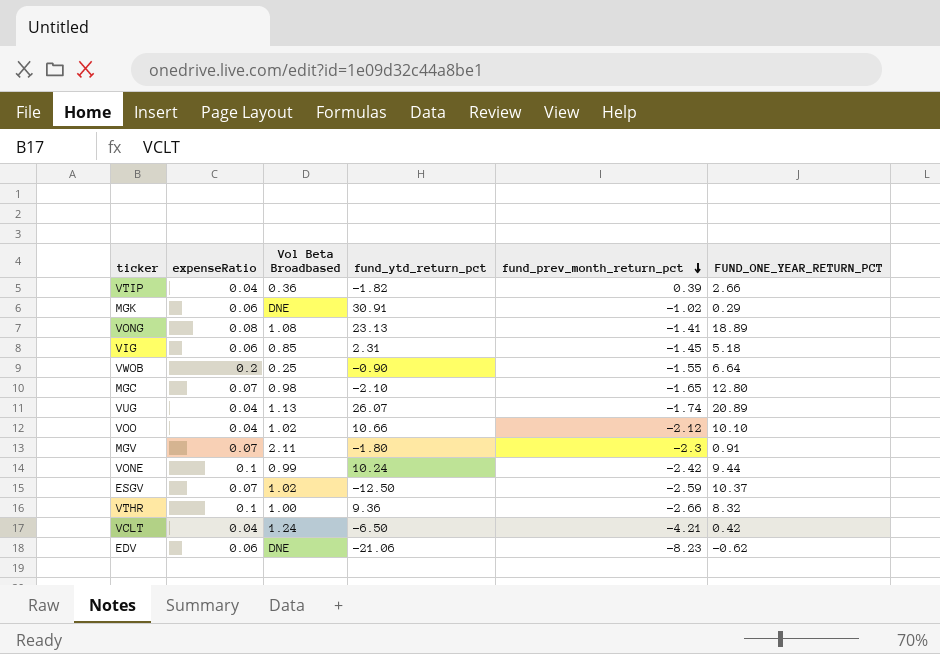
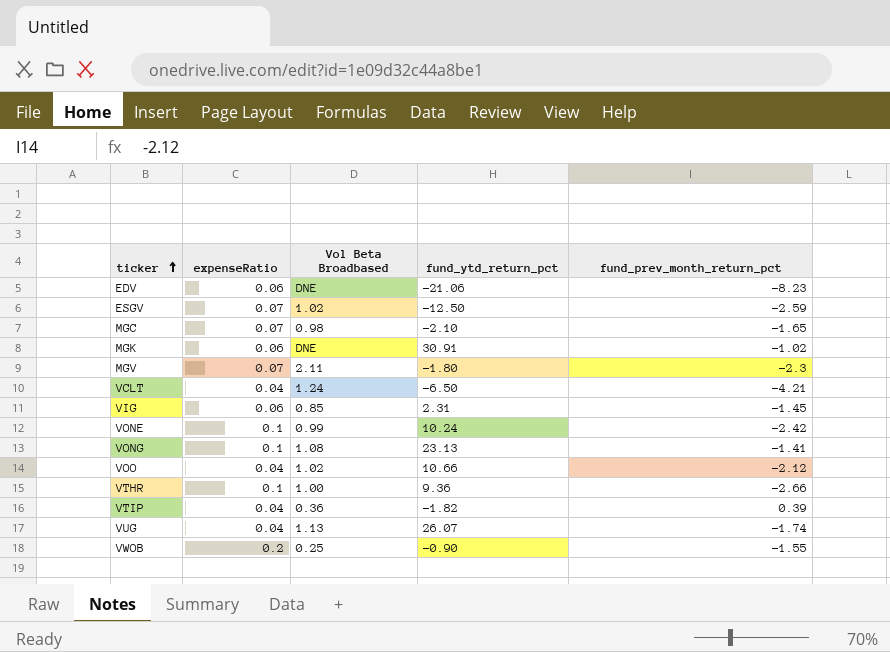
row order: fund_prev_month_return_pct descending -> ticker ascending
column FUND_ONE_YEAR_RETURN_PCT | position: 6 -> none
VONG | expenseRatio: 0.08 -> 0.1

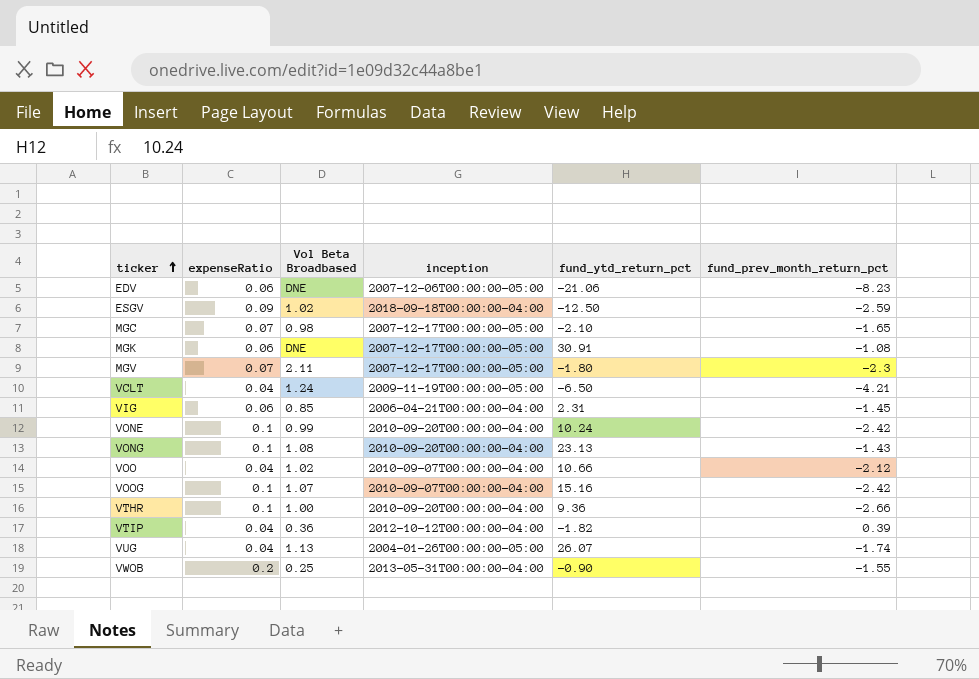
column inception | position: none -> 4
ESGV | expenseRatio: 0.07 -> 0.09
MGK | fund_prev_month_return_pct: -1.02 -> -1.08
VONG | fund_prev_month_return_pct: -1.41 -> -1.43
row VOOG: none -> 0.1 | 1.07 | 2010-09-07T00:00:00-04:00 | 15.16 | -2.42

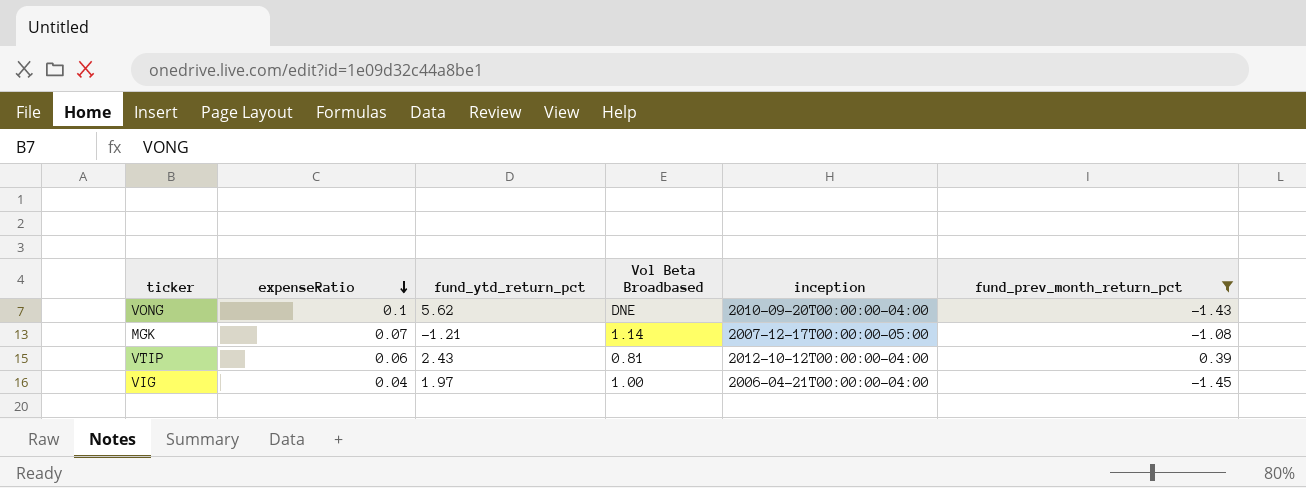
filter: none -> fund_prev_month_return_pct >= -1.45
row order: ticker ascending -> expenseRatio descending
column fund_ytd_return_pct | position: 5 -> 3
VONG | fund_ytd_return_pct: 23.13 -> 5.62
VONG | Vol Beta Broadbased: 1.08 -> DNE
MGK | expenseRatio: 0.06 -> 0.07
MGK | fund_ytd_return_pct: 30.91 -> -1.21
MGK | Vol Beta Broadbased: DNE -> 1.14
VTIP | expenseRatio: 0.04 -> 0.06
VTIP | fund_ytd_return_pct: -1.82 -> 2.43
VTIP | Vol Beta Broadbased: 0.36 -> 0.81
VIG | expenseRatio: 0.06 -> 0.04
VIG | fund_ytd_return_pct: 2.31 -> 1.97
VIG | Vol Beta Broadbased: 0.85 -> 1.00

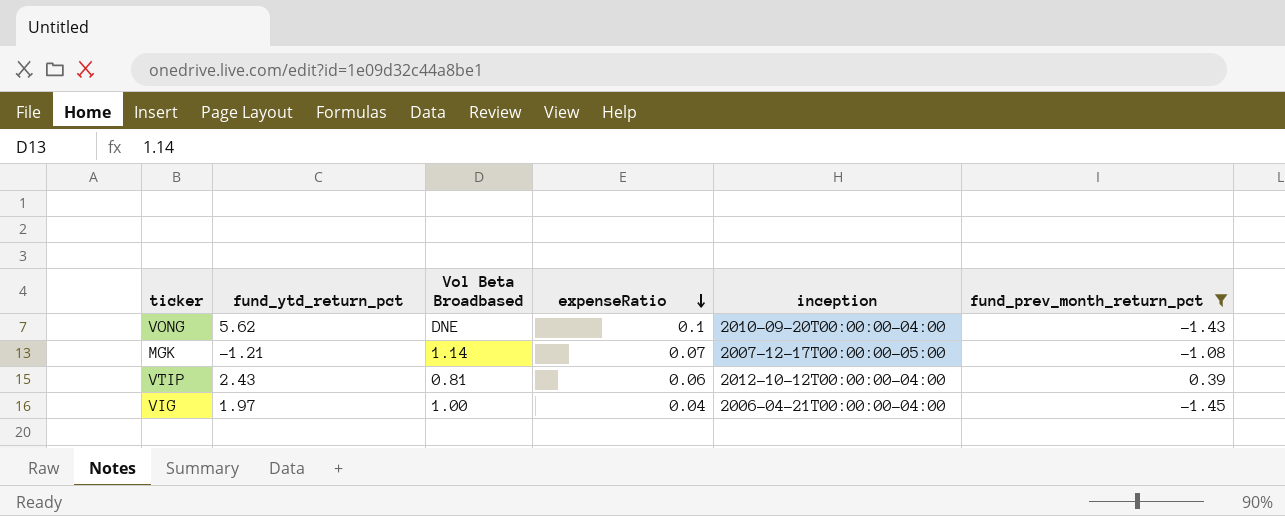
column expenseRatio | position: 2 -> 4

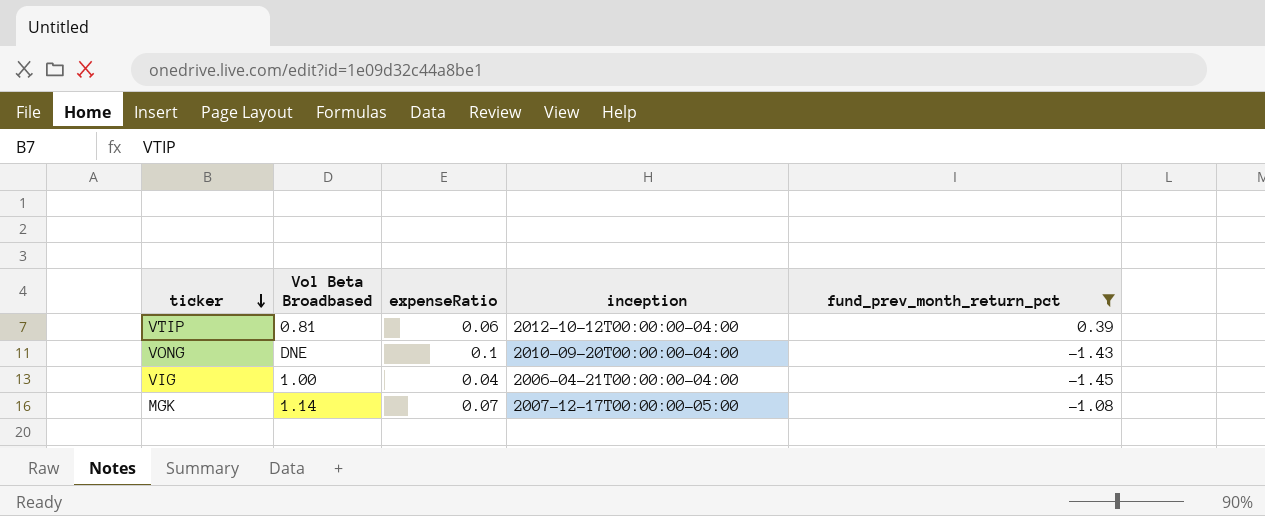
row order: expenseRatio descending -> ticker descending
column fund_ytd_return_pct | position: 2 -> none

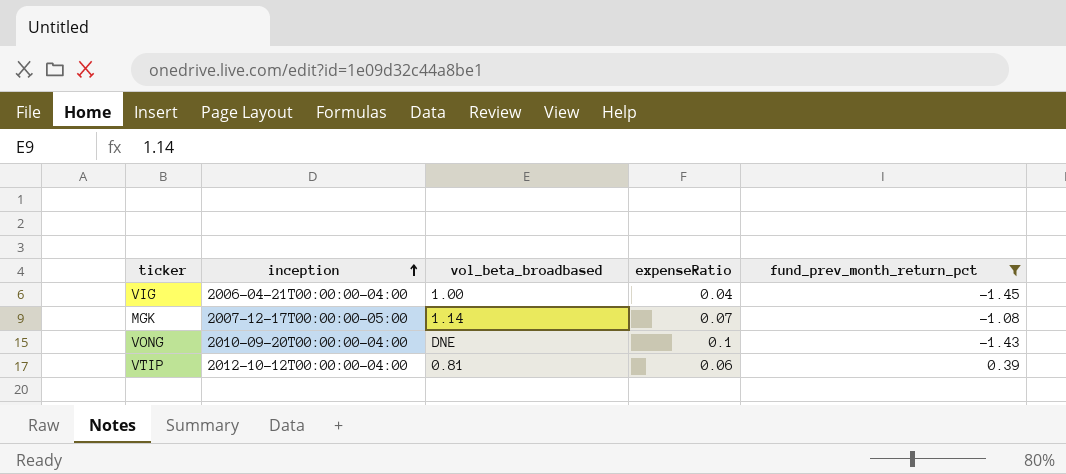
row order: ticker descending -> inception ascending
column inception | position: 4 -> 2
column name: Vol Beta Broadbased -> vol_beta_broadbased

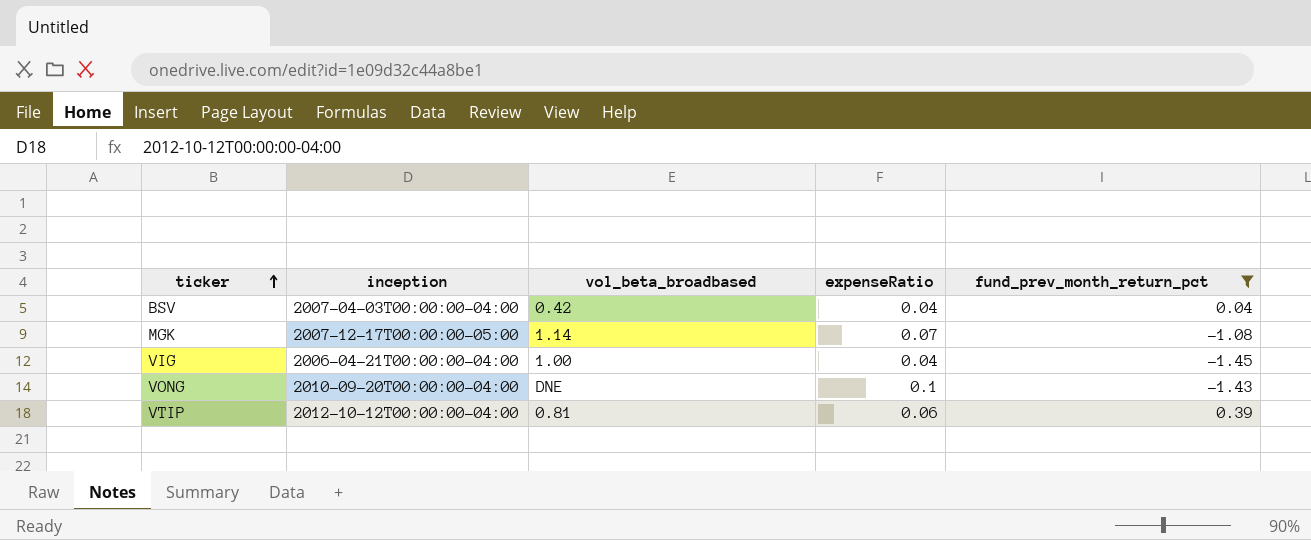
row order: inception ascending -> ticker ascending
row BSV: none -> 2007-04-03T00:00:00-04:00 | 0.42 | 0.04 | 0.04

